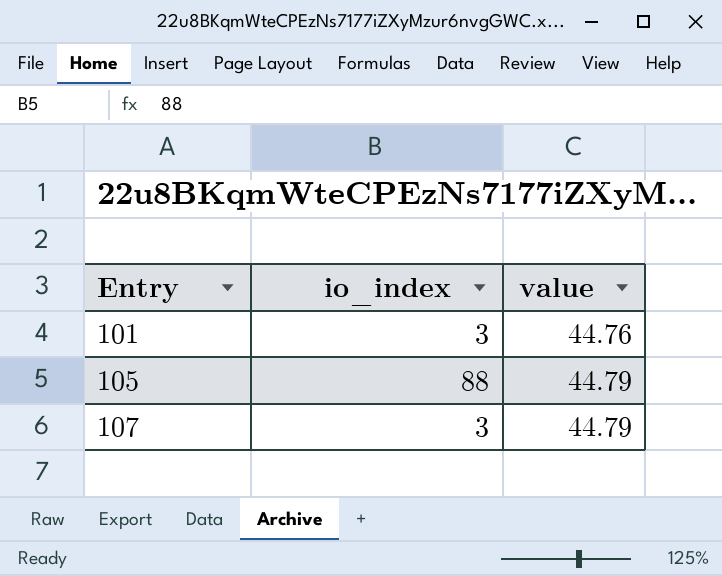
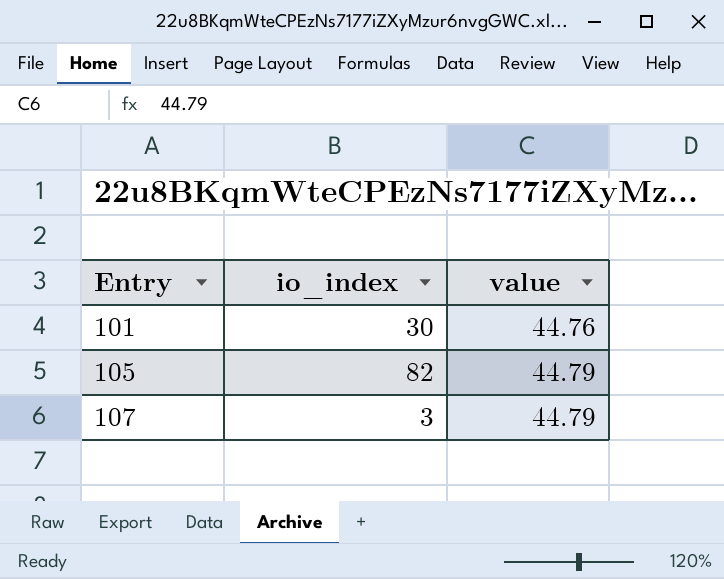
101 | io_index: 3 -> 30
105 | io_index: 88 -> 82

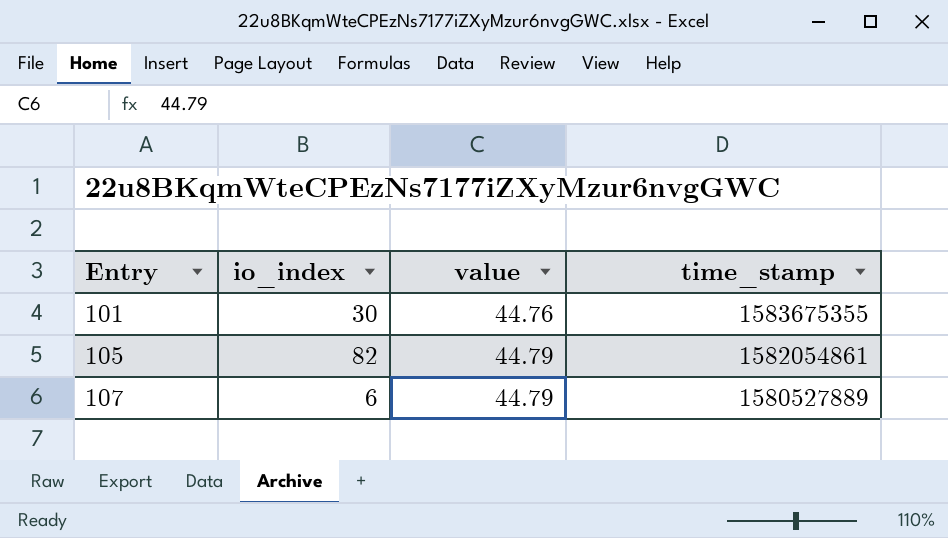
column time_stamp | position: none -> 4
107 | io_index: 3 -> 6

